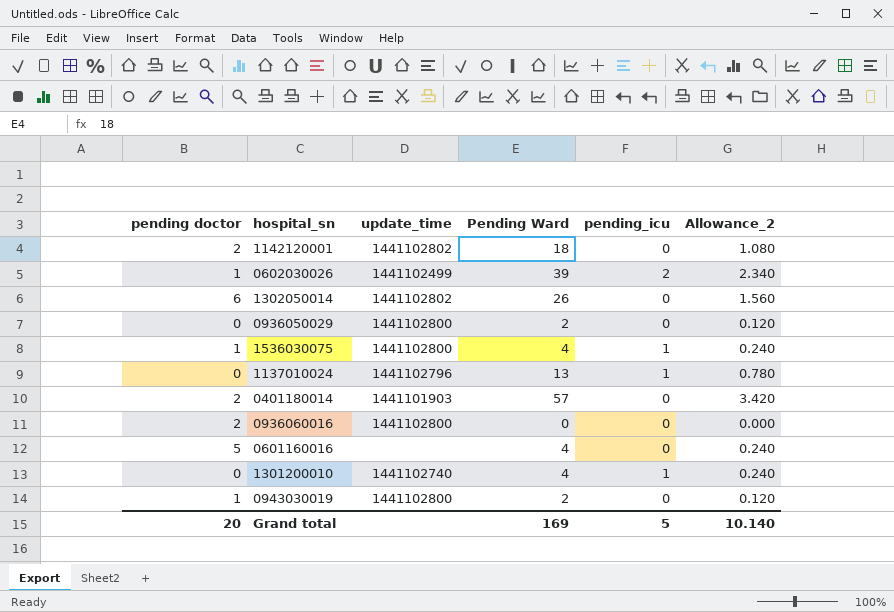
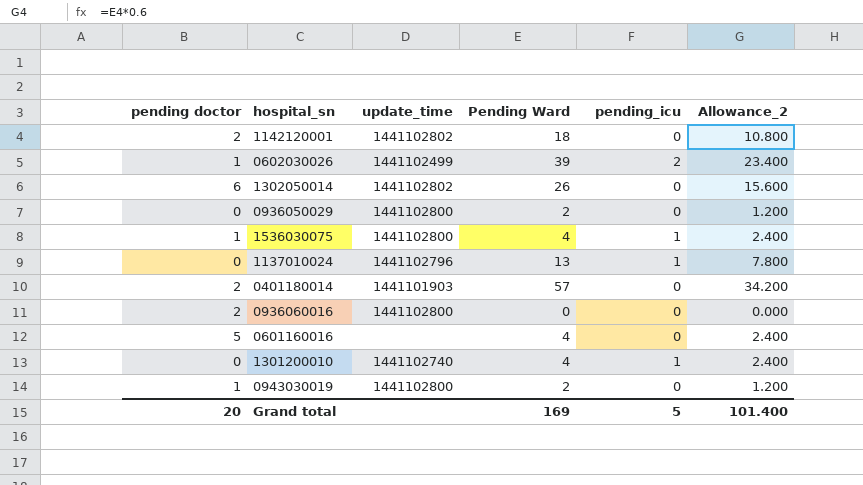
column Allowance_2 | formula: [Pending Ward] * 0.06 -> [Pending Ward] * 0.6
Grand total | Allowance_2: 10.140 -> 101.400

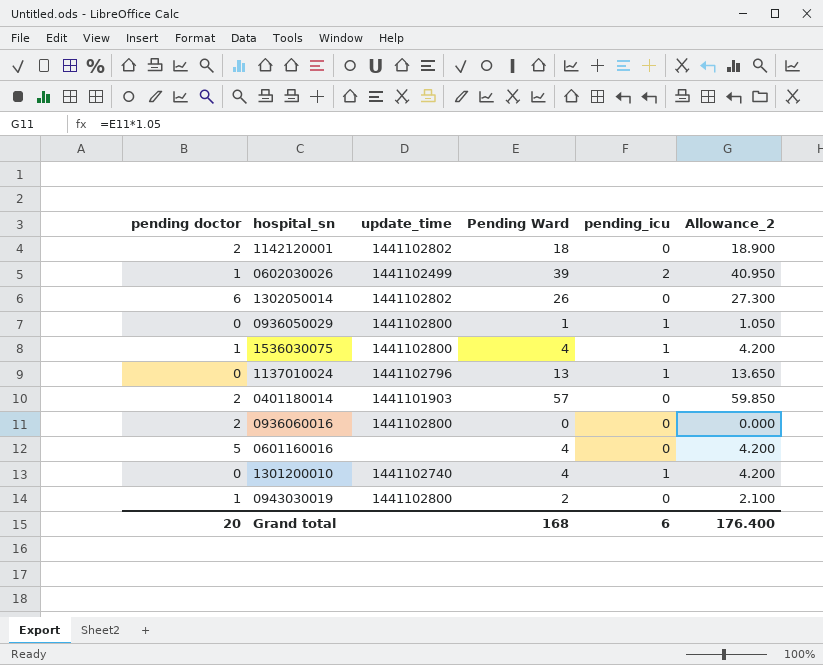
column Allowance_2 | formula: [Pending Ward] * 0.6 -> [Pending Ward] * 1.05
0936050029 | Pending Ward: 2 -> 1
0936050029 | pending_icu: 0 -> 1
Grand total | Pending Ward: 169 -> 168
Grand total | pending_icu: 5 -> 6
Grand total | Allowance_2: 101.400 -> 176.400

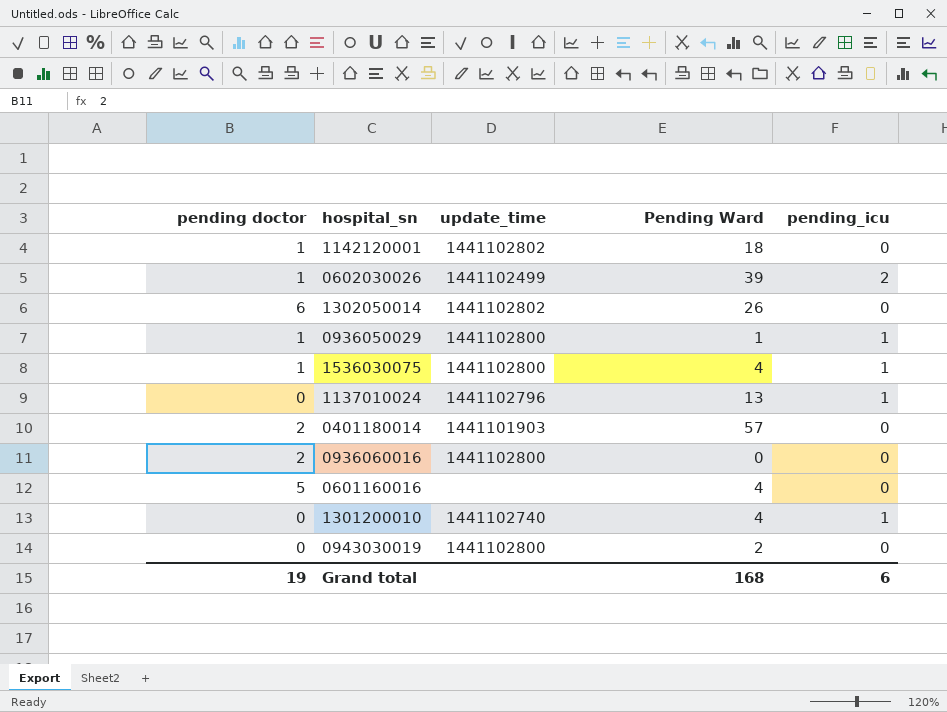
column Allowance_2 | formula: [Pending Ward] * 1.05 -> none
1142120001 | pending doctor: 2 -> 1
0936050029 | pending doctor: 0 -> 1
0943030019 | pending doctor: 1 -> 0
Grand total | pending doctor: 20 -> 19

